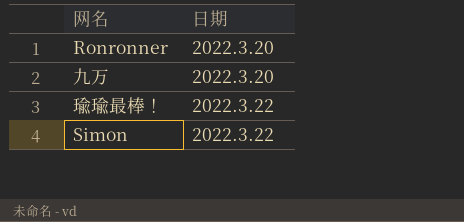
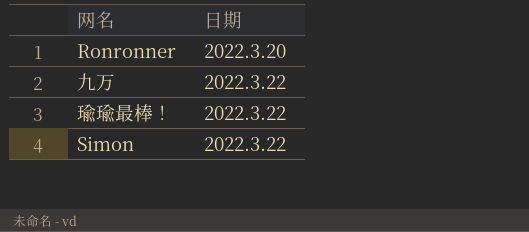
九万 | 日期: 2022.3.20 -> 2022.3.22

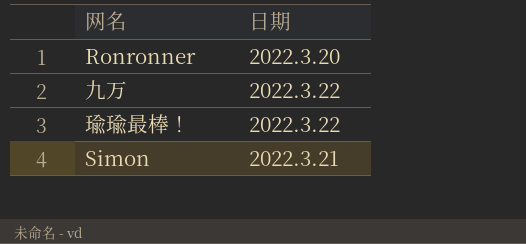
Simon | 日期: 2022.3.22 -> 2022.3.21

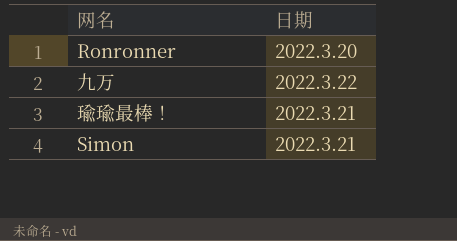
瑜瑜最棒！ | 日期: 2022.3.22 -> 2022.3.21

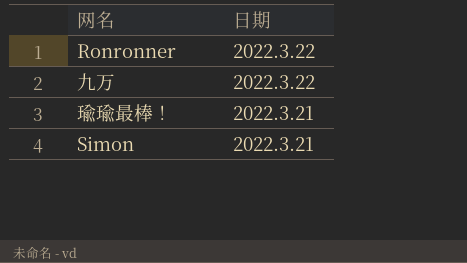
Ronronner | 日期: 2022.3.20 -> 2022.3.22

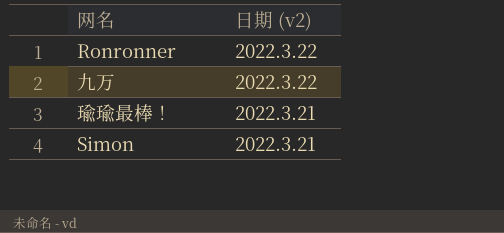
column name: 日期 -> 日期 (v2)

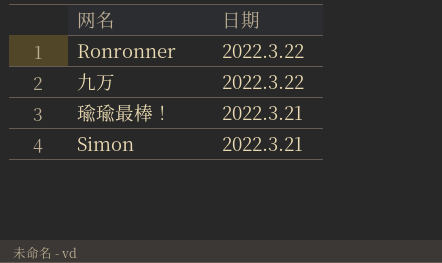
column name: 日期 (v2) -> 日期

